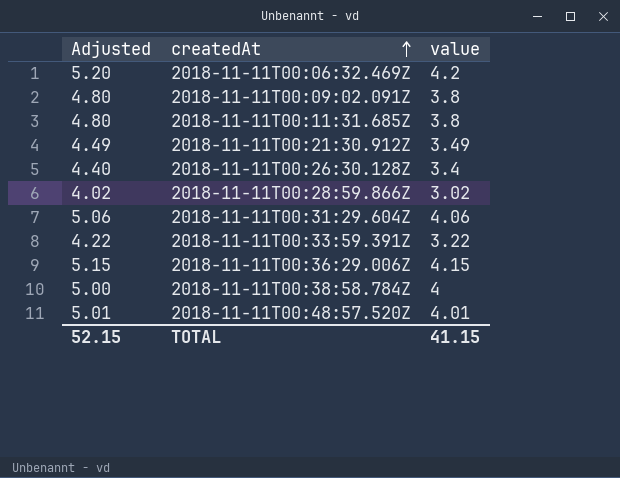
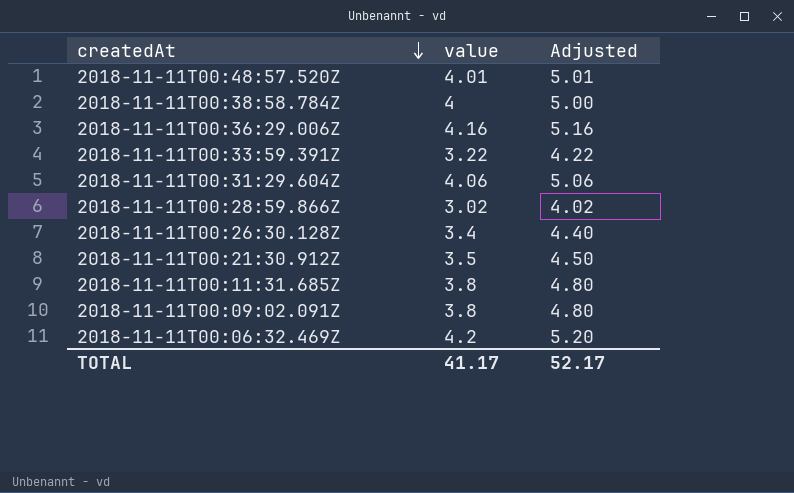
row order: createdAt ascending -> createdAt descending
column Adjusted | position: 1 -> 3
2018-11-11T00:36:29.006Z | value: 4.15 -> 4.16
2018-11-11T00:36:29.006Z | Adjusted: 5.15 -> 5.16
2018-11-11T00:21:30.912Z | value: 3.49 -> 3.5
2018-11-11T00:21:30.912Z | Adjusted: 4.49 -> 4.50
TOTAL | value: 41.15 -> 41.17
TOTAL | Adjusted: 52.15 -> 52.17

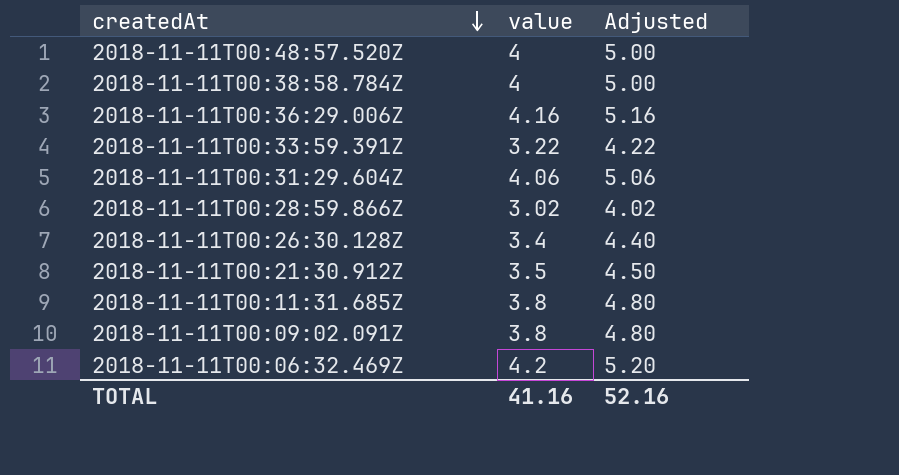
2018-11-11T00:48:57.520Z | value: 4.01 -> 4
2018-11-11T00:48:57.520Z | Adjusted: 5.01 -> 5.00
TOTAL | value: 41.17 -> 41.16
TOTAL | Adjusted: 52.17 -> 52.16

